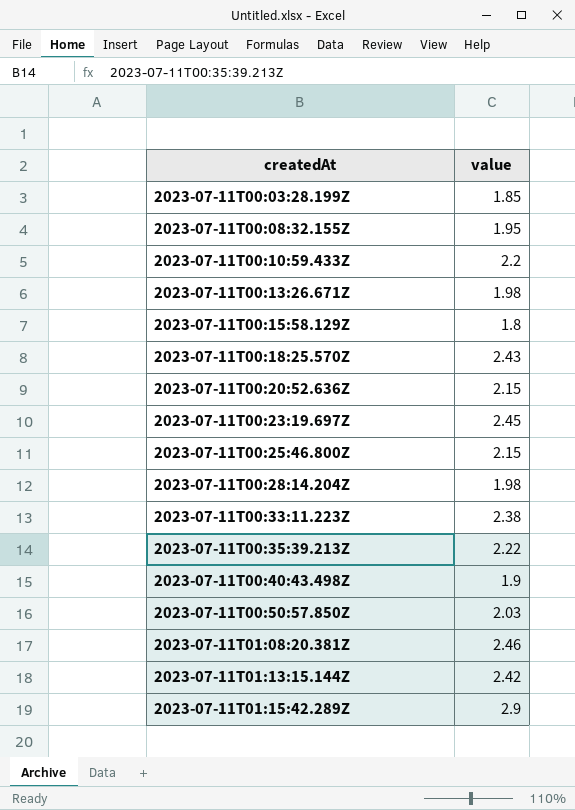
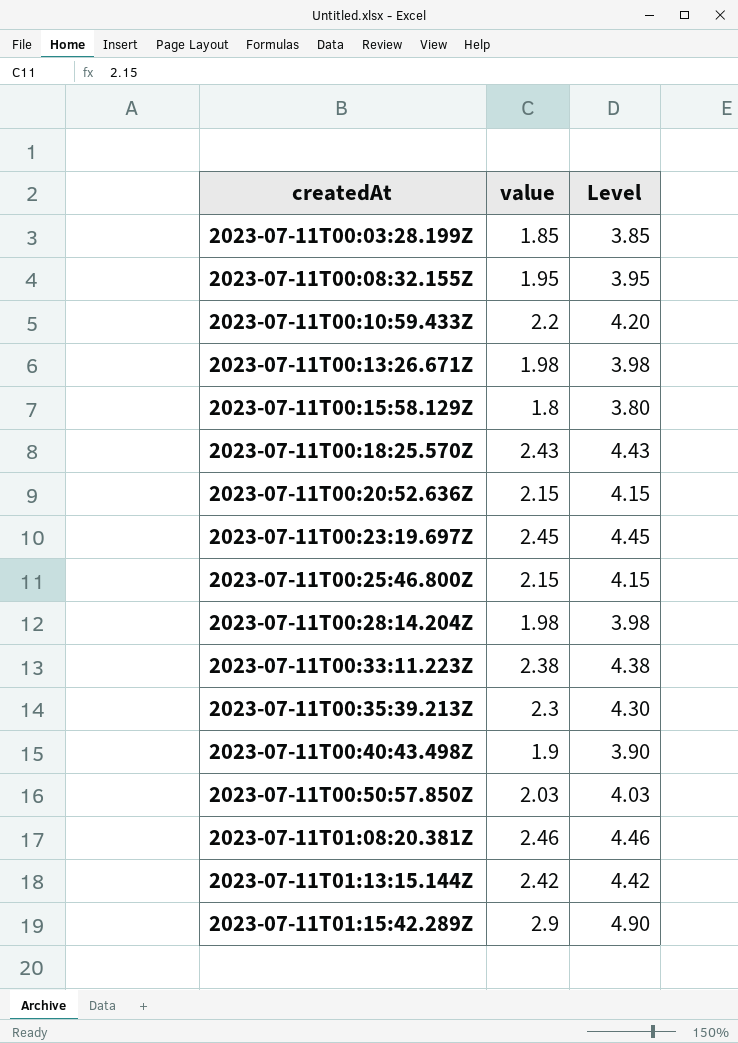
column Level | formula: none -> [value] + 2
2023-07-11T00:35:39.213Z | value: 2.22 -> 2.3

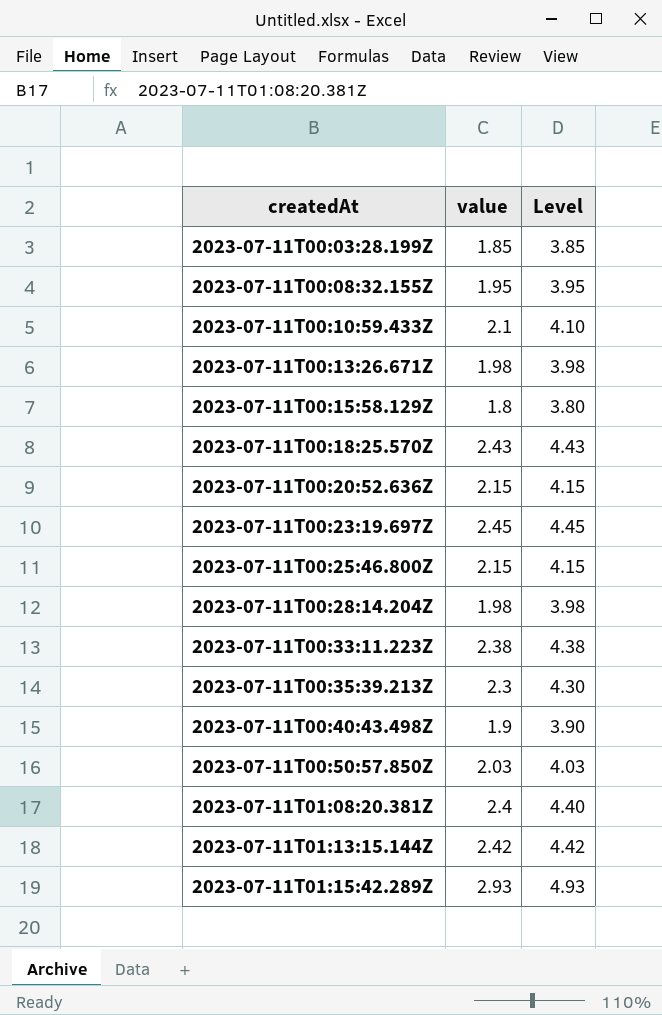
2023-07-11T00:10:59.433Z | value: 2.2 -> 2.1
2023-07-11T00:10:59.433Z | Level: 4.20 -> 4.10
2023-07-11T01:08:20.381Z | value: 2.46 -> 2.4
2023-07-11T01:08:20.381Z | Level: 4.46 -> 4.40
2023-07-11T01:15:42.289Z | value: 2.9 -> 2.93
2023-07-11T01:15:42.289Z | Level: 4.90 -> 4.93

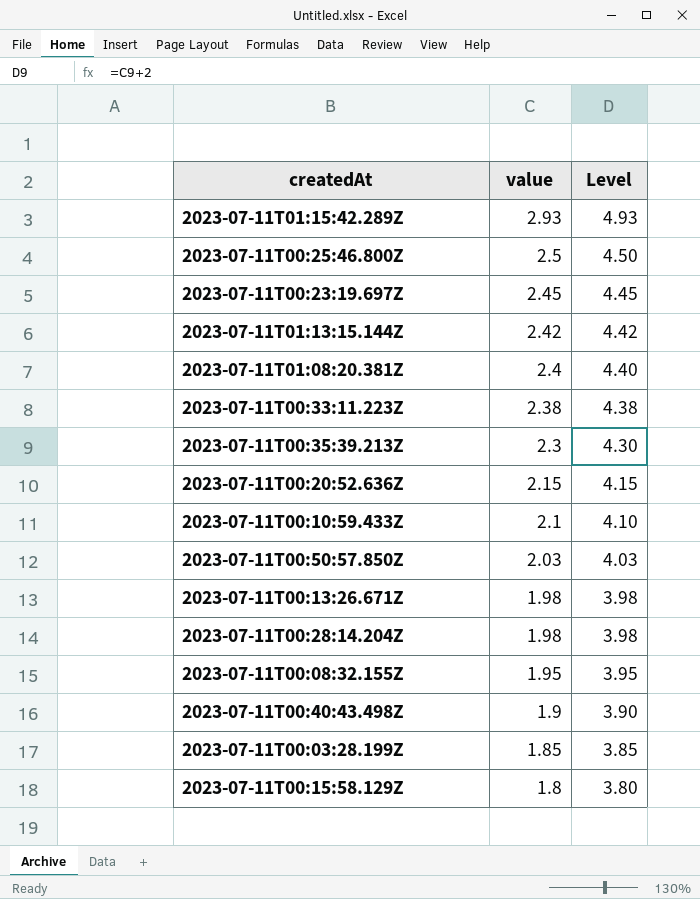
row order: createdAt ascending -> value descending
row 2023-07-11T00:18:25.570Z: 2.43 | 4.43 -> none
2023-07-11T00:25:46.800Z | value: 2.15 -> 2.5
2023-07-11T00:25:46.800Z | Level: 4.15 -> 4.50

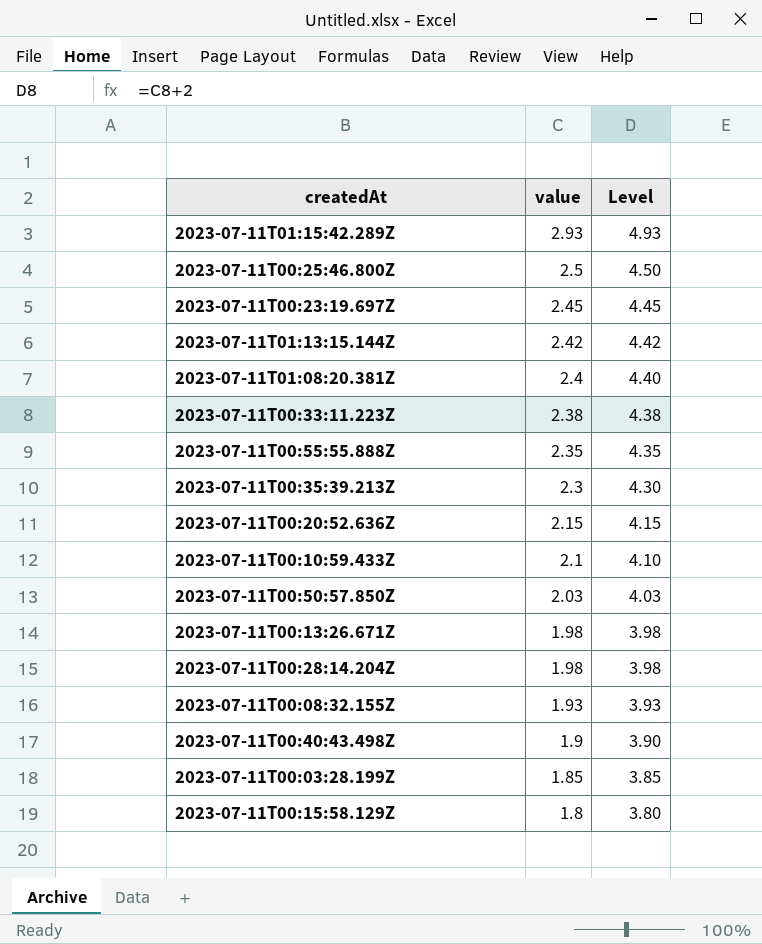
row 2023-07-11T00:55:55.888Z: none -> 2.35 | 4.35
2023-07-11T00:08:32.155Z | value: 1.95 -> 1.93
2023-07-11T00:08:32.155Z | Level: 3.95 -> 3.93

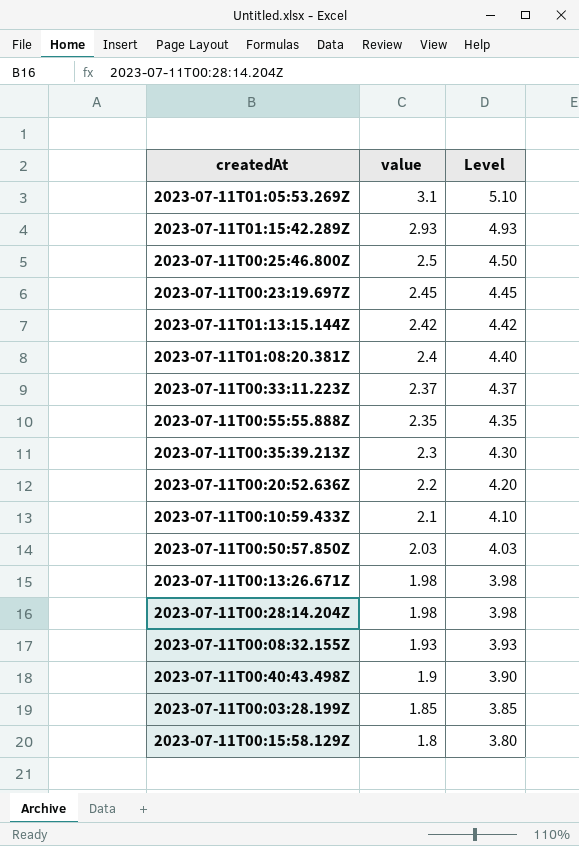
row 2023-07-11T01:05:53.269Z: none -> 3.1 | 5.10
2023-07-11T00:33:11.223Z | value: 2.38 -> 2.37
2023-07-11T00:33:11.223Z | Level: 4.38 -> 4.37
2023-07-11T00:20:52.636Z | value: 2.15 -> 2.2
2023-07-11T00:20:52.636Z | Level: 4.15 -> 4.20

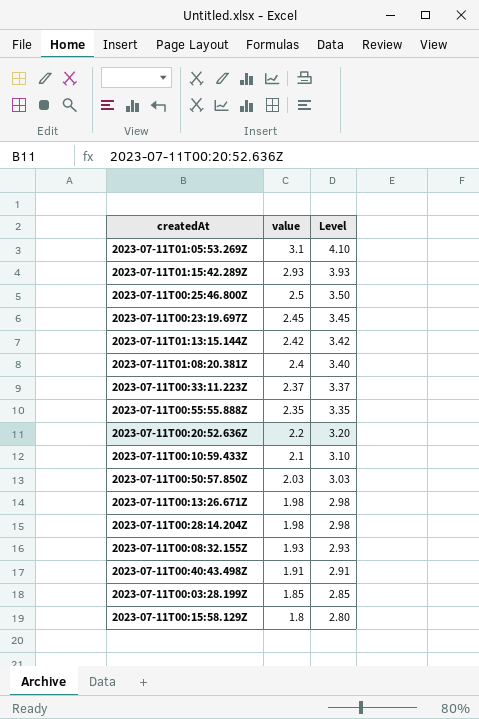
column Level | formula: [value] + 2 -> [value] + 1
row 2023-07-11T00:35:39.213Z: 2.3 | 4.30 -> none
2023-07-11T00:40:43.498Z | value: 1.9 -> 1.91

